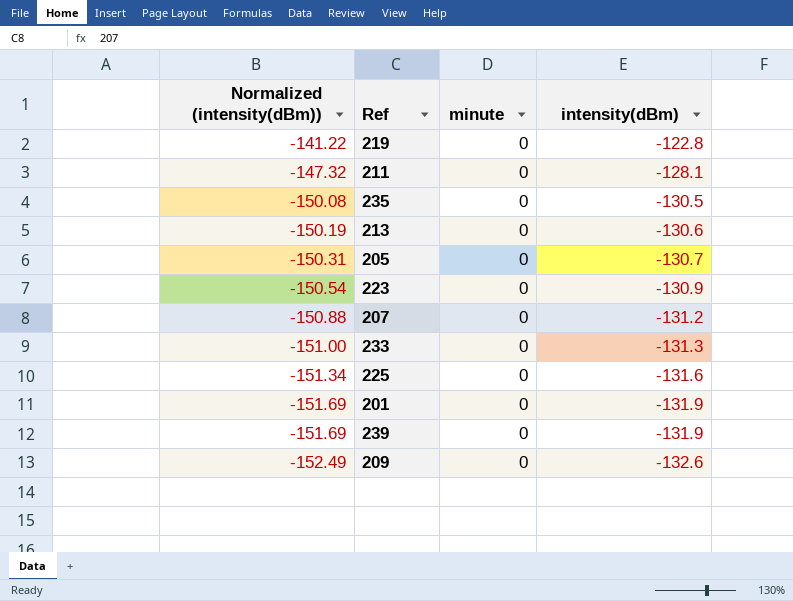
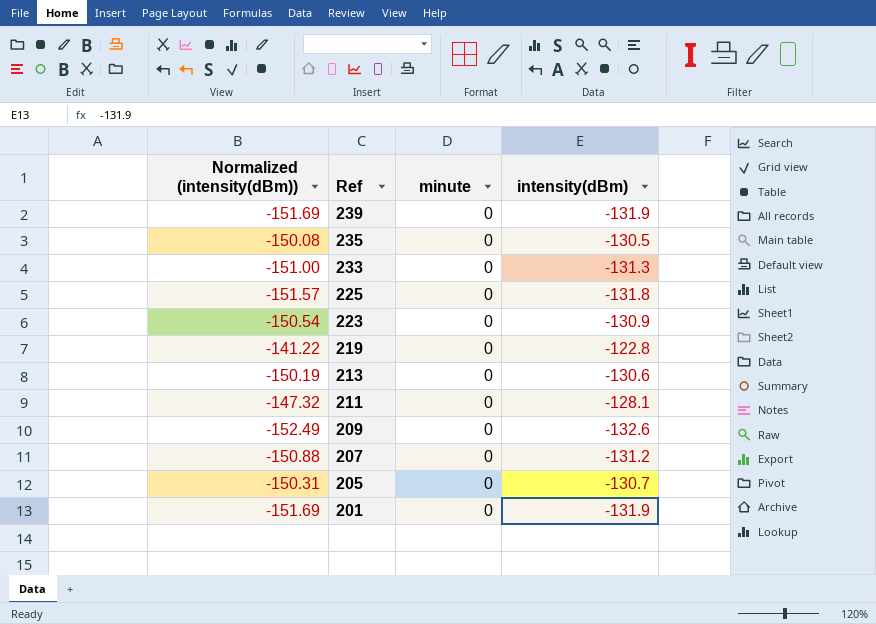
row order: Normalized (intensity(dBm)) descending -> Ref descending
225 | Normalized (intensity(dBm)): -151.34 -> -151.57
225 | intensity(dBm): -131.6 -> -131.8

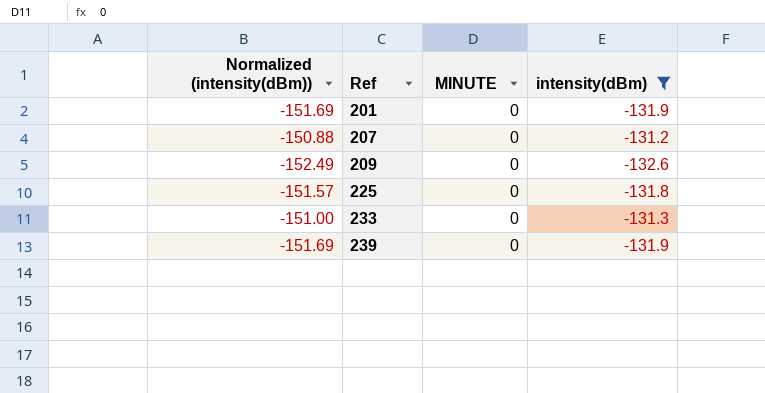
filter: none -> intensity(dBm) <= -131.2
row order: Ref descending -> Ref ascending
column name: minute -> MINUTE

